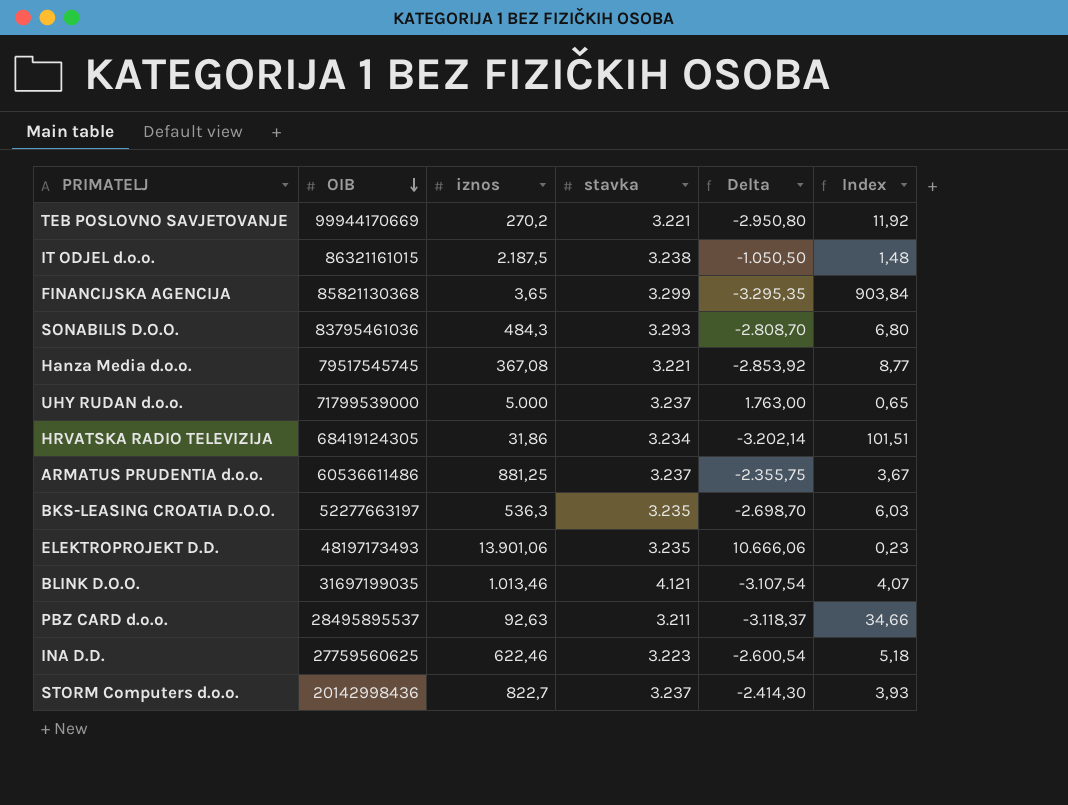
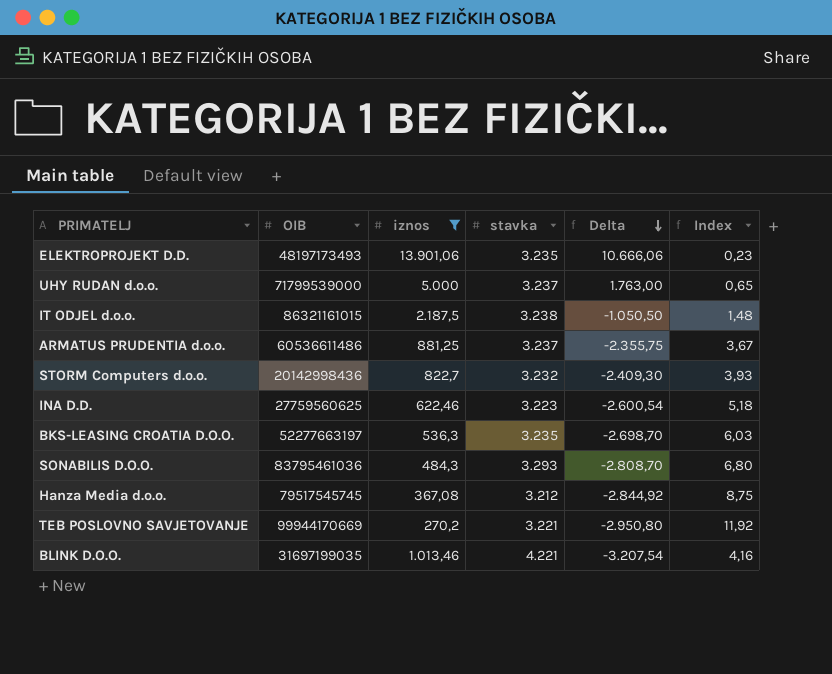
filter: none -> iznos >= 270,2
row order: OIB descending -> Delta descending
STORM Computers d.o.o. | stavka: 3.237 -> 3.232
STORM Computers d.o.o. | Delta: -2.414,30 -> -2.409,30
Hanza Media d.o.o. | stavka: 3.221 -> 3.212
Hanza Media d.o.o. | Delta: -2.853,92 -> -2.844,92
Hanza Media d.o.o. | Index: 8,77 -> 8,75
BLINK D.O.O. | stavka: 4.121 -> 4.221
BLINK D.O.O. | Delta: -3.107,54 -> -3.207,54
BLINK D.O.O. | Index: 4,07 -> 4,16

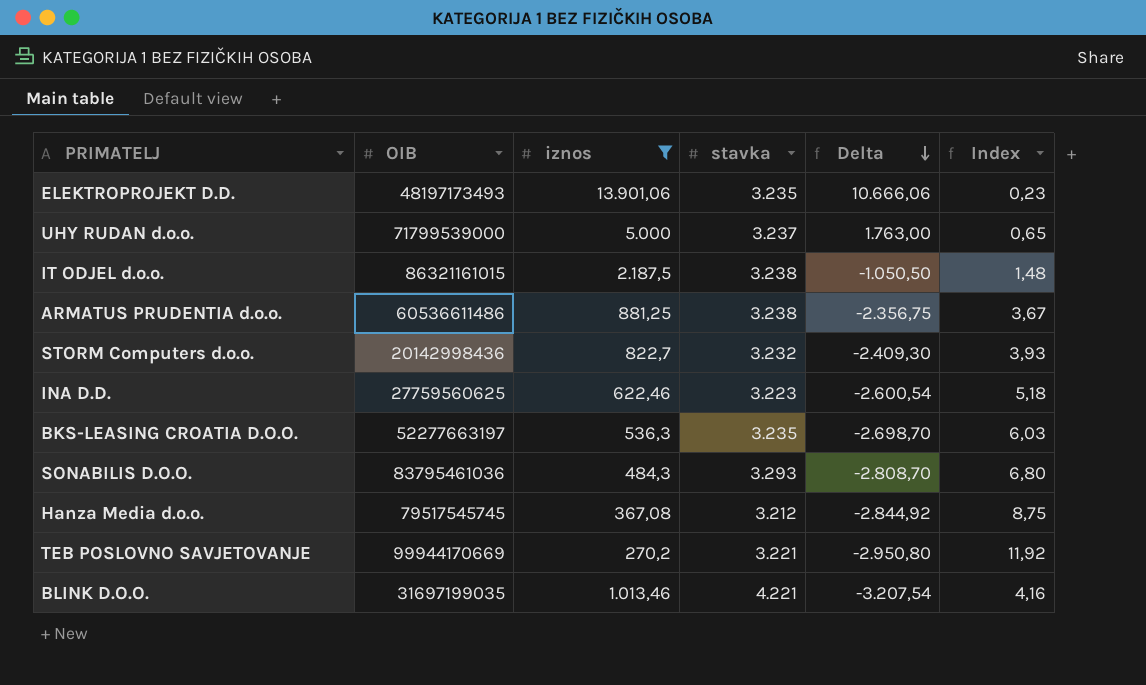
ARMATUS PRUDENTIA d.o.o. | stavka: 3.237 -> 3.238
ARMATUS PRUDENTIA d.o.o. | Delta: -2.355,75 -> -2.356,75

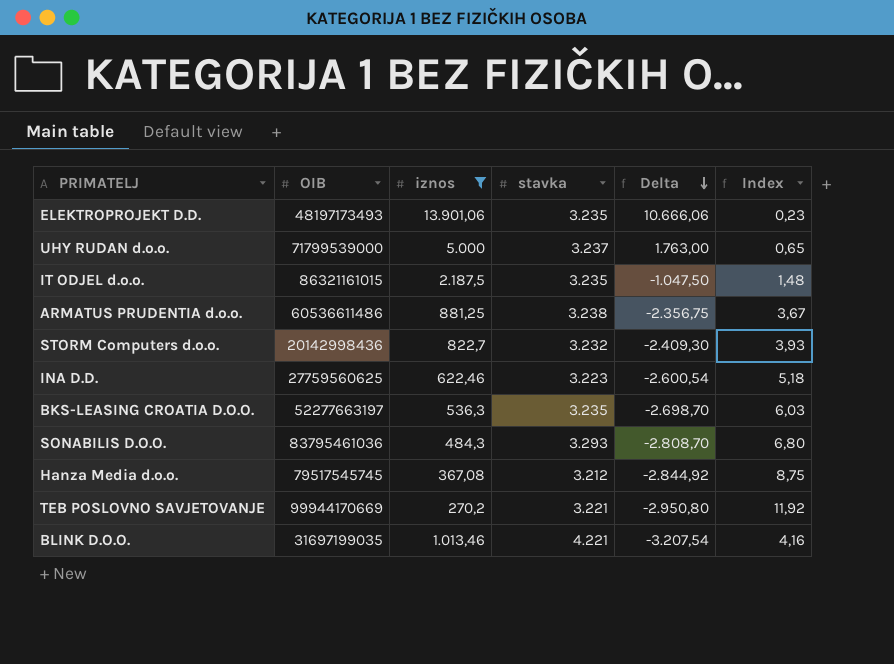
IT ODJEL d.o.o. | stavka: 3.238 -> 3.235
IT ODJEL d.o.o. | Delta: -1.050,50 -> -1.047,50

